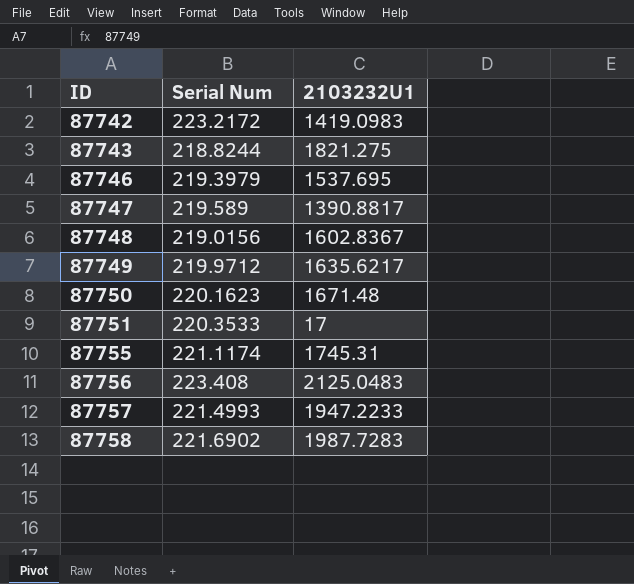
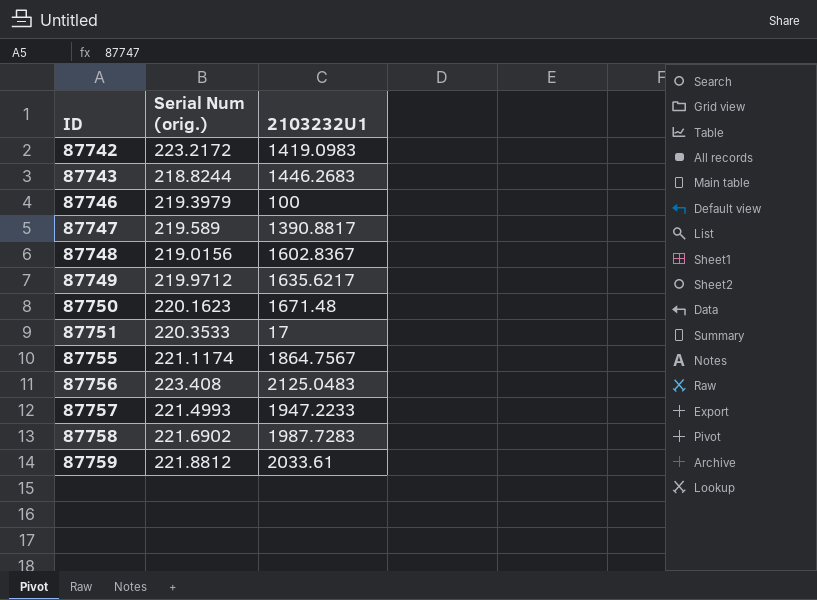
column name: Serial Num -> Serial Num (orig.)
87743 | 2103232U1: 1821.275 -> 1446.2683
87746 | 2103232U1: 1537.695 -> 100
87755 | 2103232U1: 1745.31 -> 1864.7567
row 87759: none -> 221.8812 | 2033.61

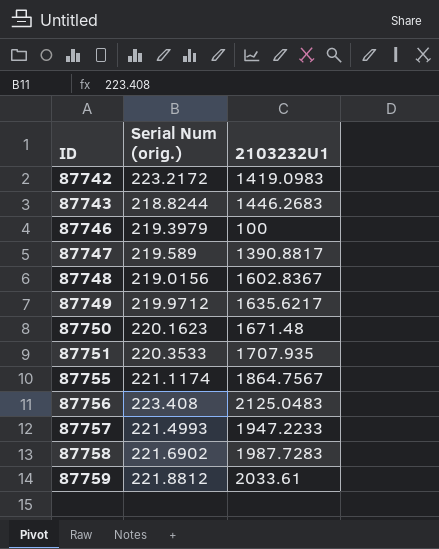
87751 | 2103232U1: 17 -> 1707.935

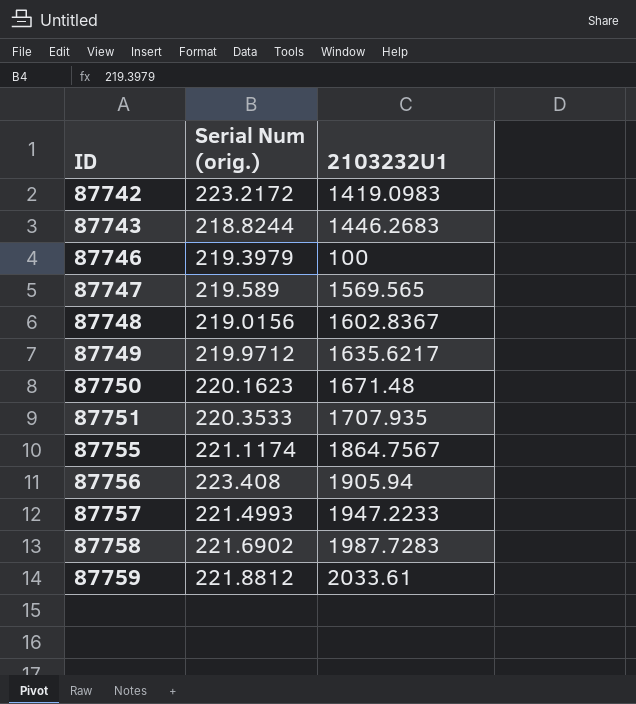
87747 | 2103232U1: 1390.8817 -> 1569.565
87756 | 2103232U1: 2125.0483 -> 1905.94

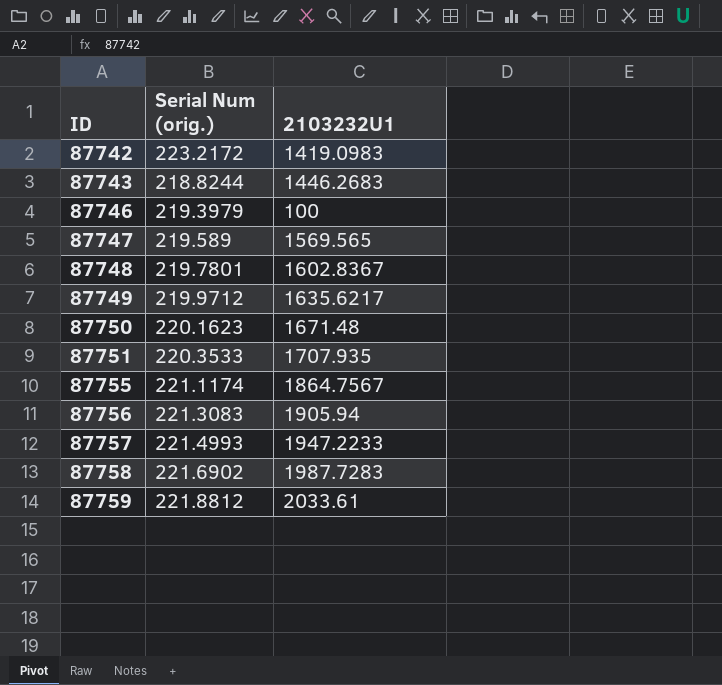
87748 | Serial Num (orig.): 219.0156 -> 219.7801
87756 | Serial Num (orig.): 223.408 -> 221.3083

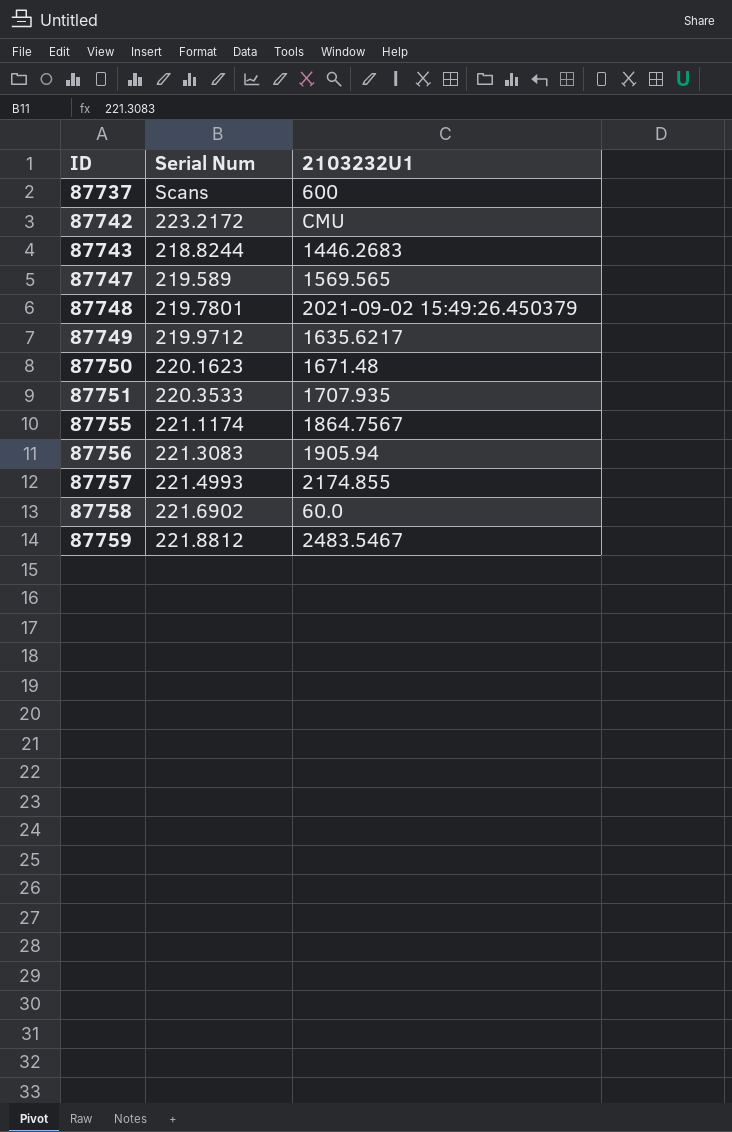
column name: Serial Num (orig.) -> Serial Num
row 87746: 219.3979 | 100 -> none
row 87737: none -> Scans | 600
87742 | 2103232U1: 1419.0983 -> CMU
87748 | 2103232U1: 1602.8367 -> 2021-09-02 15:49:26.450379
87757 | 2103232U1: 1947.2233 -> 2174.855
87758 | 2103232U1: 1987.7283 -> 60.0
87759 | 2103232U1: 2033.61 -> 2483.5467

